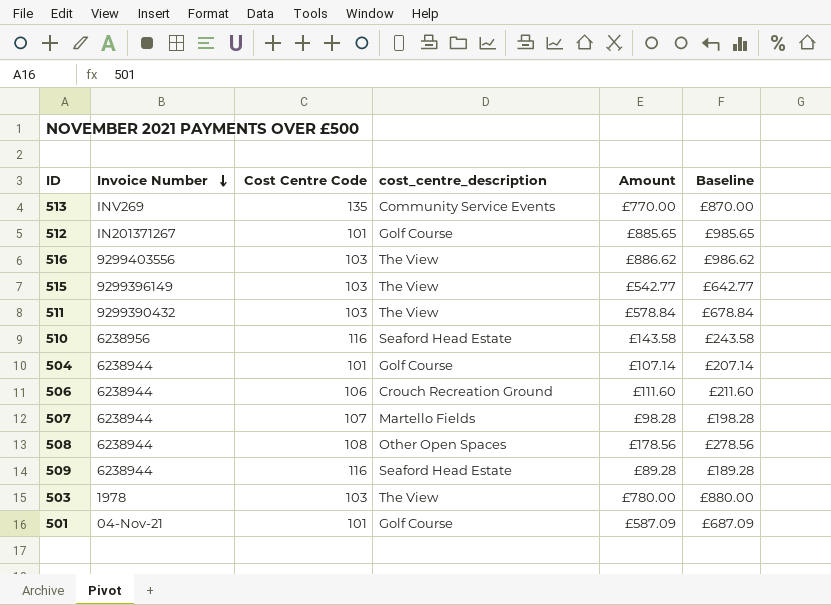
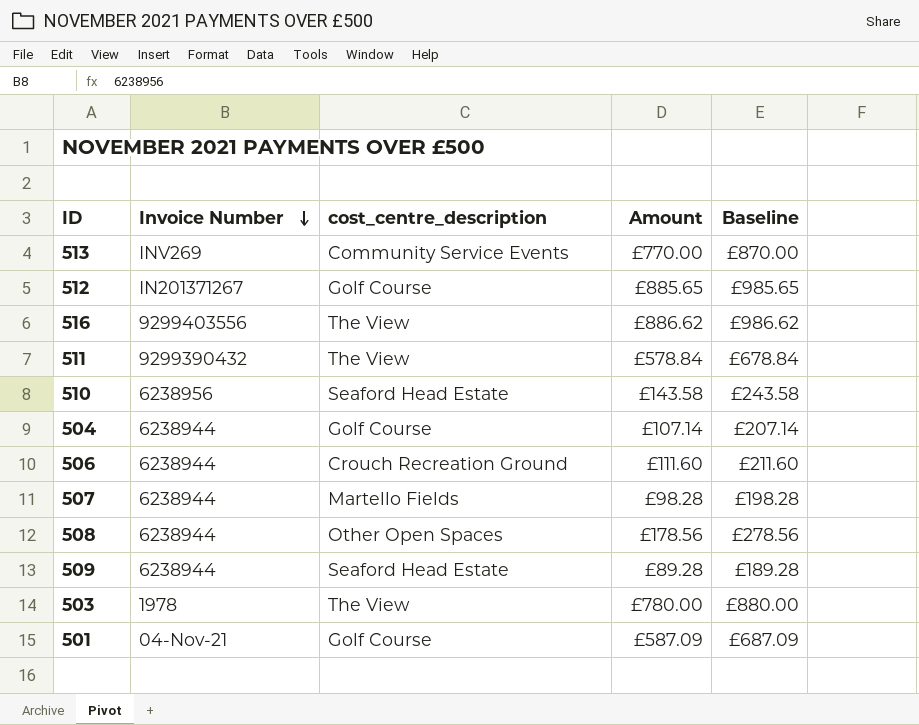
column Cost Centre Code | position: 3 -> none
row 515: 9299396149 | 103 | The View | £542.77 | £642.77 -> none

